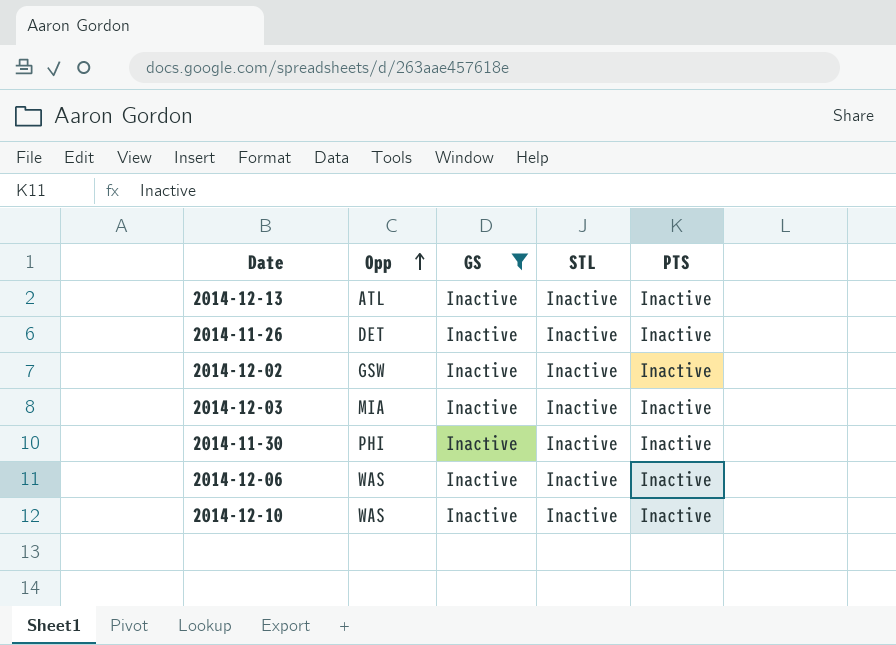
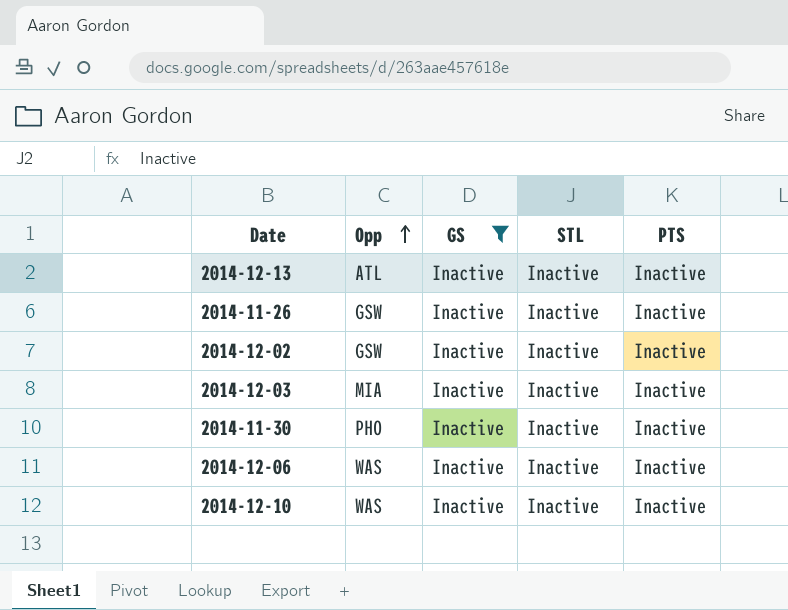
2014-11-26 | Opp: DET -> GSW
2014-11-30 | Opp: PHI -> PHO

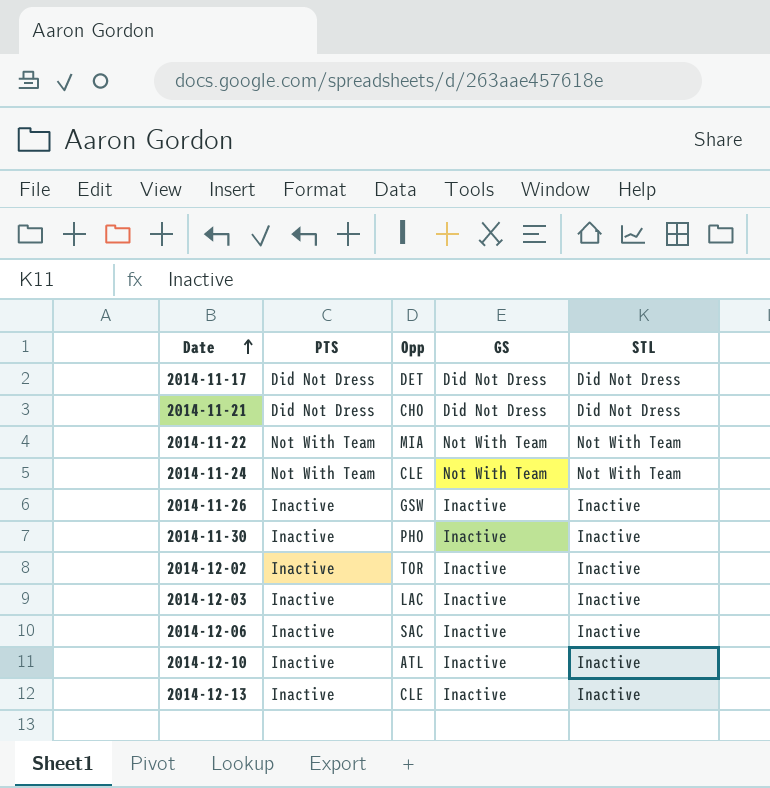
filter: GS = Inactive -> none
row order: Opp ascending -> Date ascending
column PTS | position: 5 -> 2
2014-12-02 | Opp: GSW -> TOR
2014-12-03 | Opp: MIA -> LAC
2014-12-06 | Opp: WAS -> SAC
2014-12-10 | Opp: WAS -> ATL
2014-12-13 | Opp: ATL -> CLE

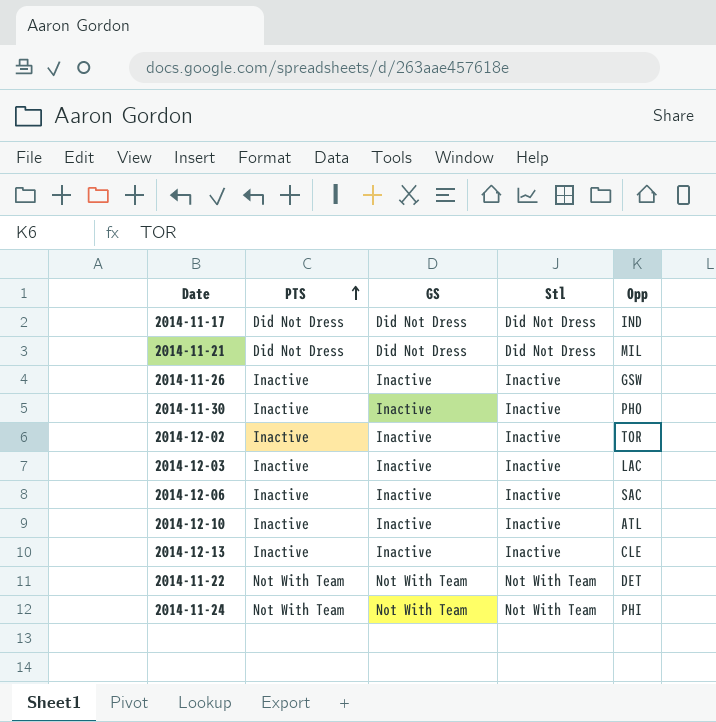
row order: Date ascending -> PTS ascending
column name: STL -> Stl
column Opp | position: 3 -> 5
2014-11-17 | Opp: DET -> IND
2014-11-21 | Opp: CHO -> MIL
2014-11-22 | Opp: MIA -> DET
2014-11-24 | Opp: CLE -> PHI

